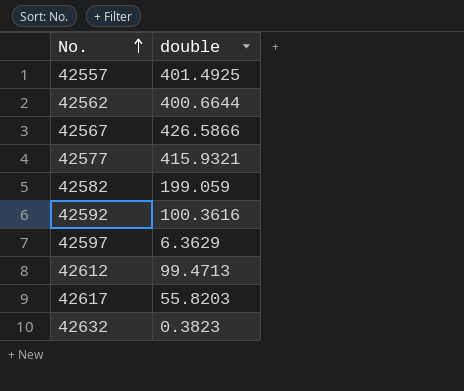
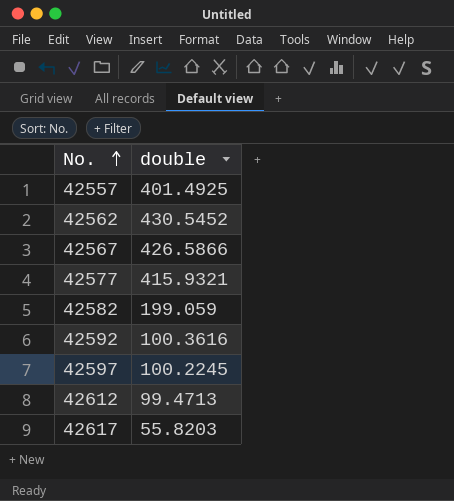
row 42632: 0.3823 -> none
42562 | double: 400.6644 -> 430.5452
42597 | double: 6.3629 -> 100.2245

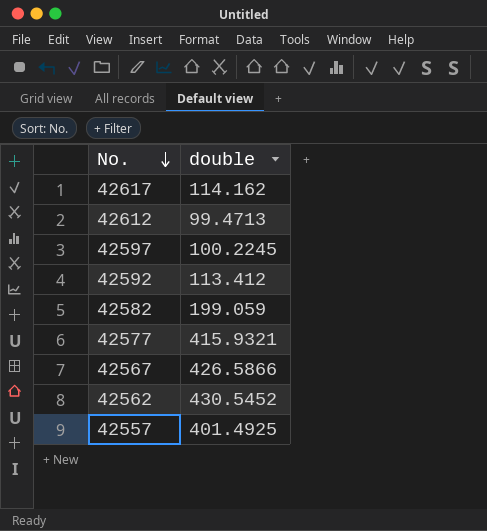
row order: No. ascending -> No. descending
42617 | double: 55.8203 -> 114.162
42592 | double: 100.3616 -> 113.412

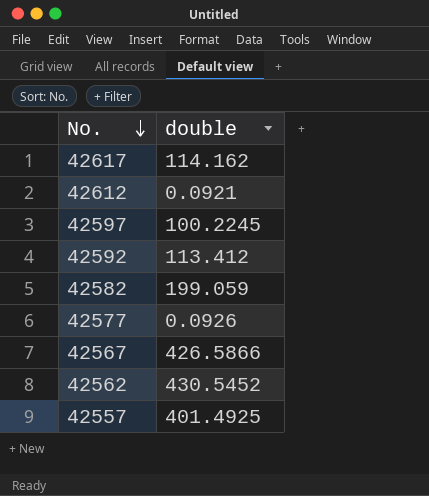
42612 | double: 99.4713 -> 0.0921
42577 | double: 415.9321 -> 0.0926

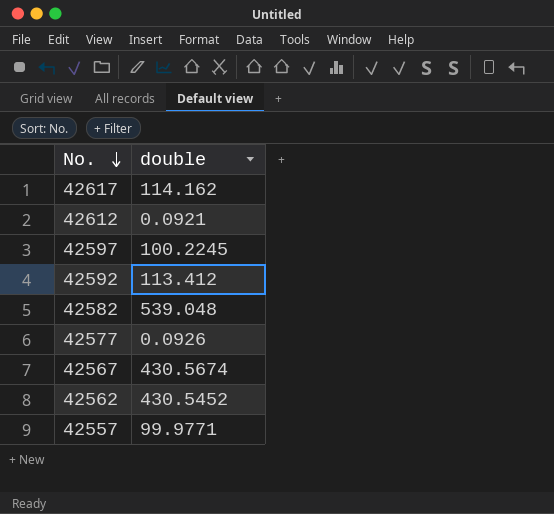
42582 | double: 199.059 -> 539.048
42567 | double: 426.5866 -> 430.5674
42557 | double: 401.4925 -> 99.9771

